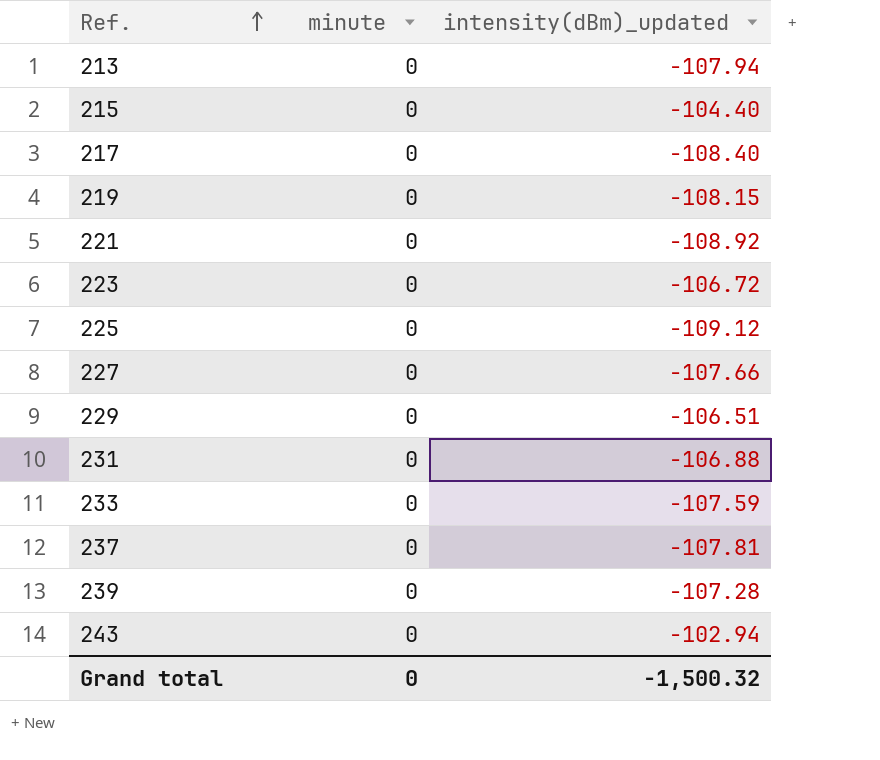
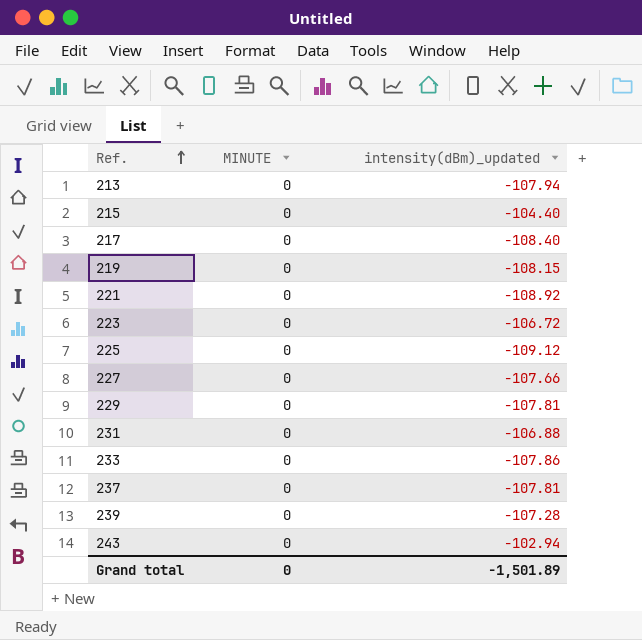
column name: minute -> MINUTE
229 | intensity(dBm)_updated: -106.51 -> -107.81
233 | intensity(dBm)_updated: -107.59 -> -107.86
Grand total | intensity(dBm)_updated: -1,500.32 -> -1,501.89

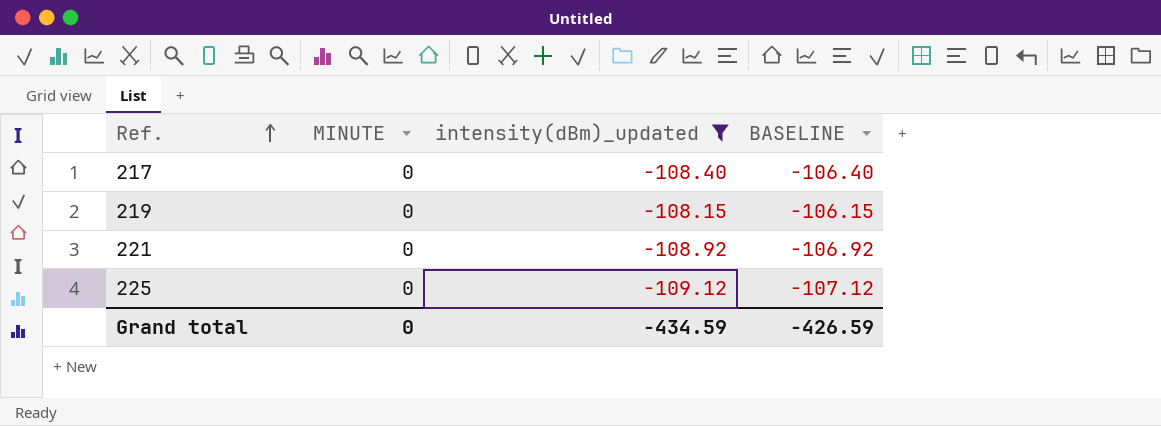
filter: none -> intensity(dBm)_updated <= -108.15
column BASELINE | formula: none -> [intensity(dBm)_updated] + 2
Grand total | intensity(dBm)_updated: -1,501.89 -> -434.59

